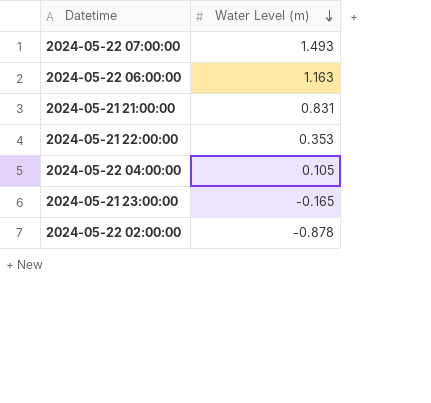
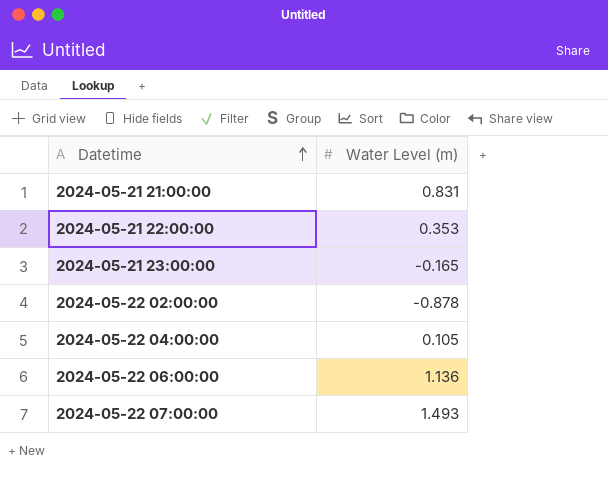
row order: Water Level (m) descending -> Datetime ascending
2024-05-22 06:00:00 | Water Level (m): 1.163 -> 1.136

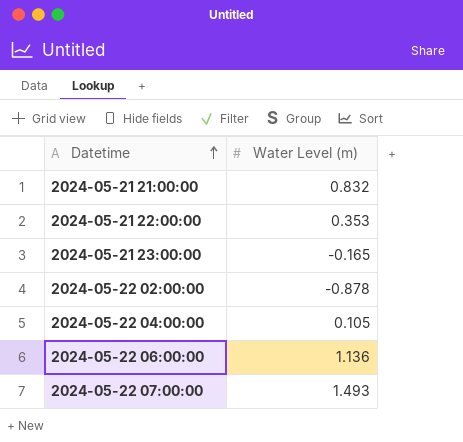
2024-05-21 21:00:00 | Water Level (m): 0.831 -> 0.832

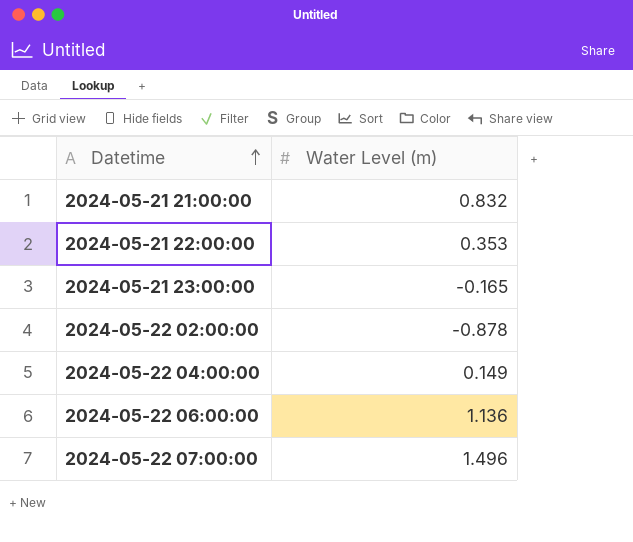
2024-05-22 04:00:00 | Water Level (m): 0.105 -> 0.149
2024-05-22 07:00:00 | Water Level (m): 1.493 -> 1.496

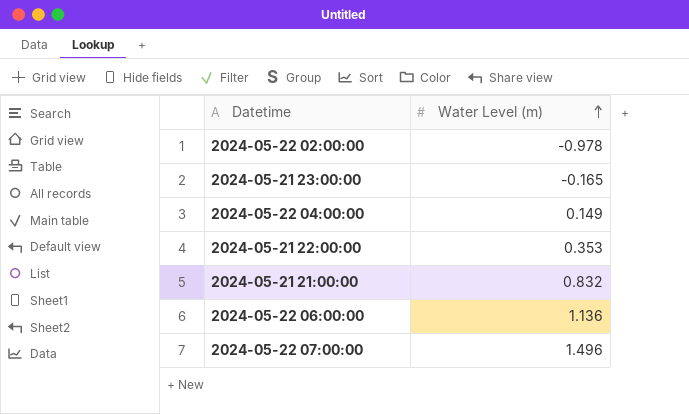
row order: Datetime ascending -> Water Level (m) ascending
2024-05-22 02:00:00 | Water Level (m): -0.878 -> -0.978

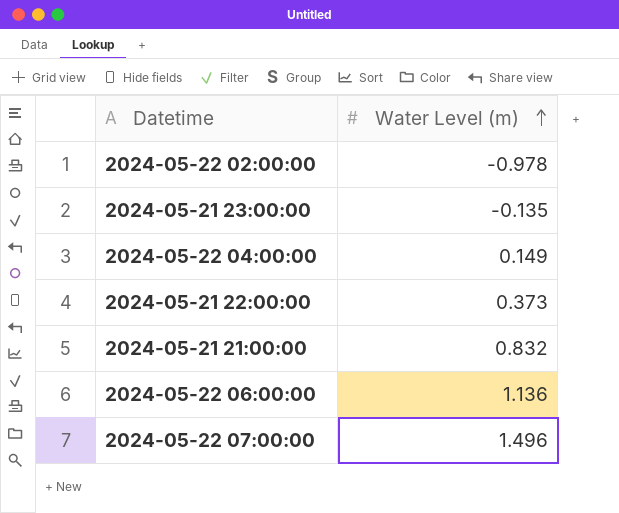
2024-05-21 23:00:00 | Water Level (m): -0.165 -> -0.135
2024-05-21 22:00:00 | Water Level (m): 0.353 -> 0.373

